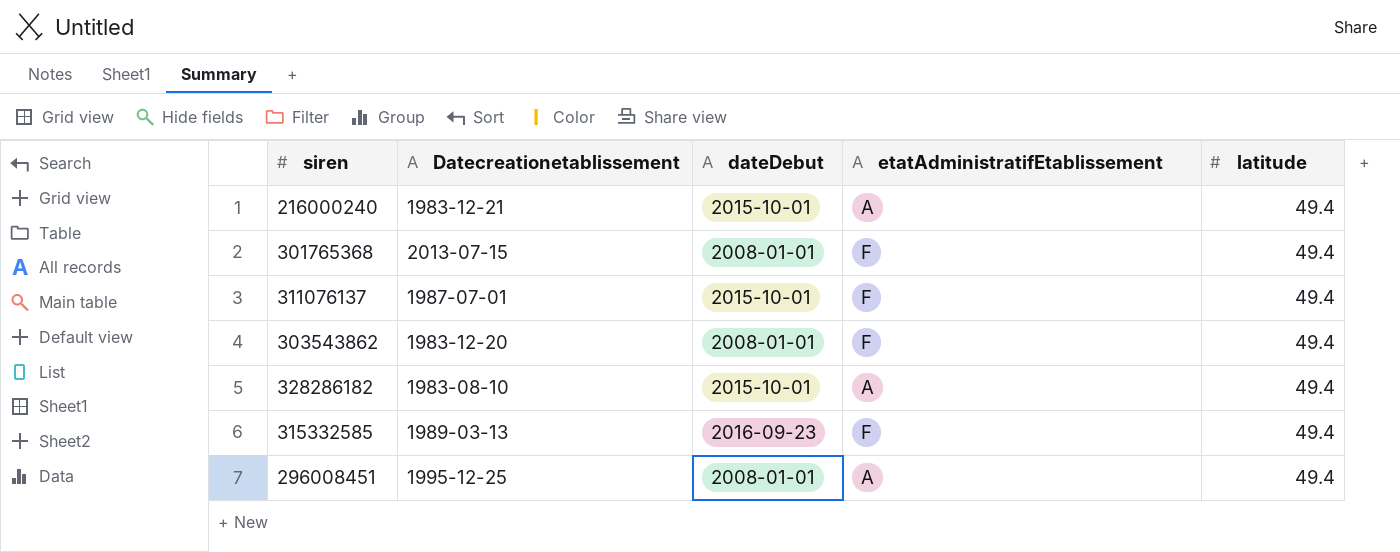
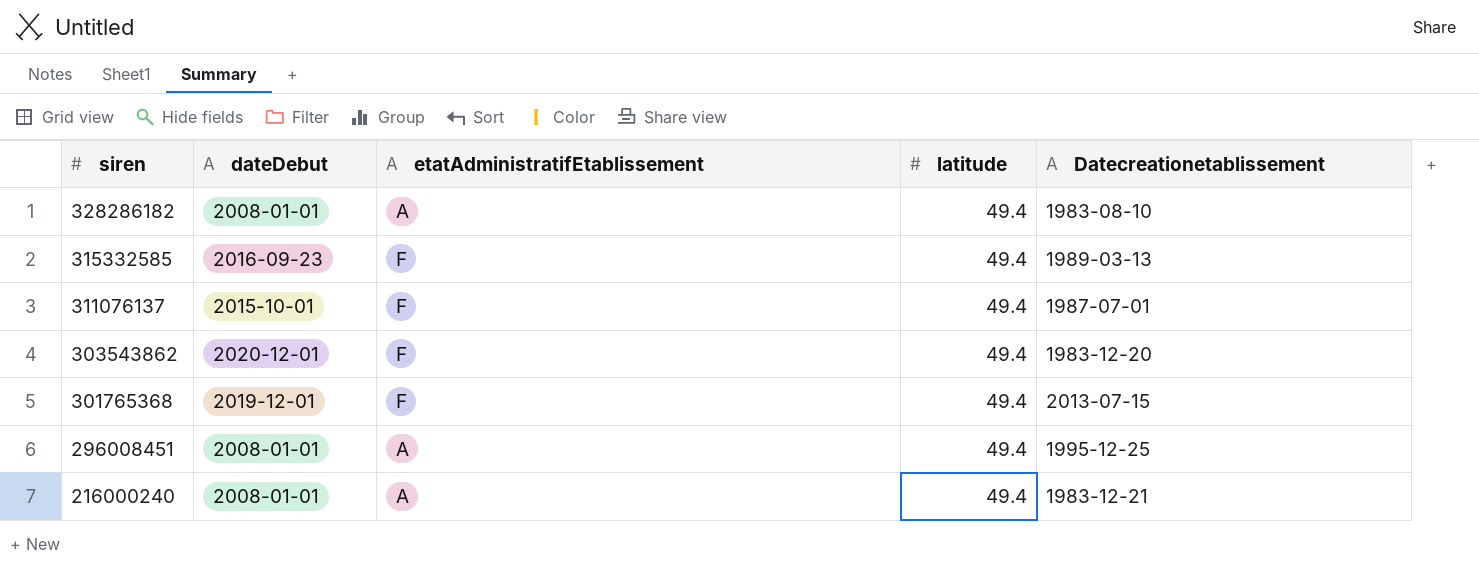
row order: none -> siren descending
column Datecreationetablissement | position: 2 -> 5
328286182 | dateDebut: 2015-10-01 -> 2008-01-01
303543862 | dateDebut: 2008-01-01 -> 2020-12-01
301765368 | dateDebut: 2008-01-01 -> 2019-12-01
216000240 | dateDebut: 2015-10-01 -> 2008-01-01

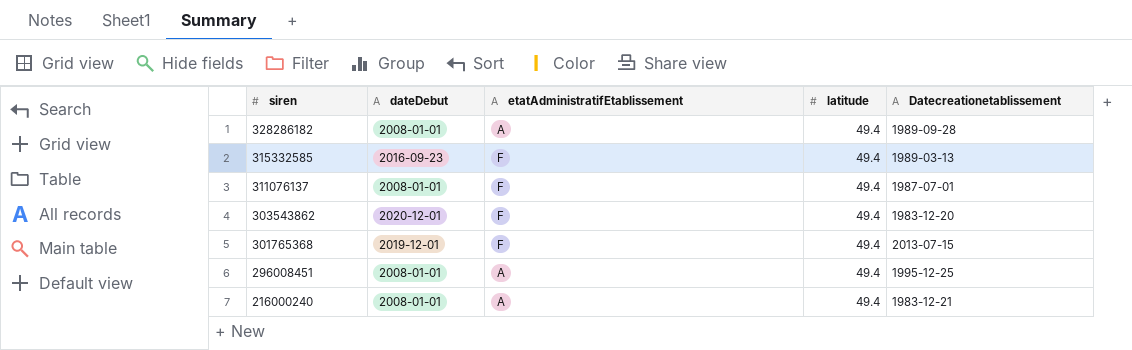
328286182 | Datecreationetablissement: 1983-08-10 -> 1989-09-28
311076137 | dateDebut: 2015-10-01 -> 2008-01-01

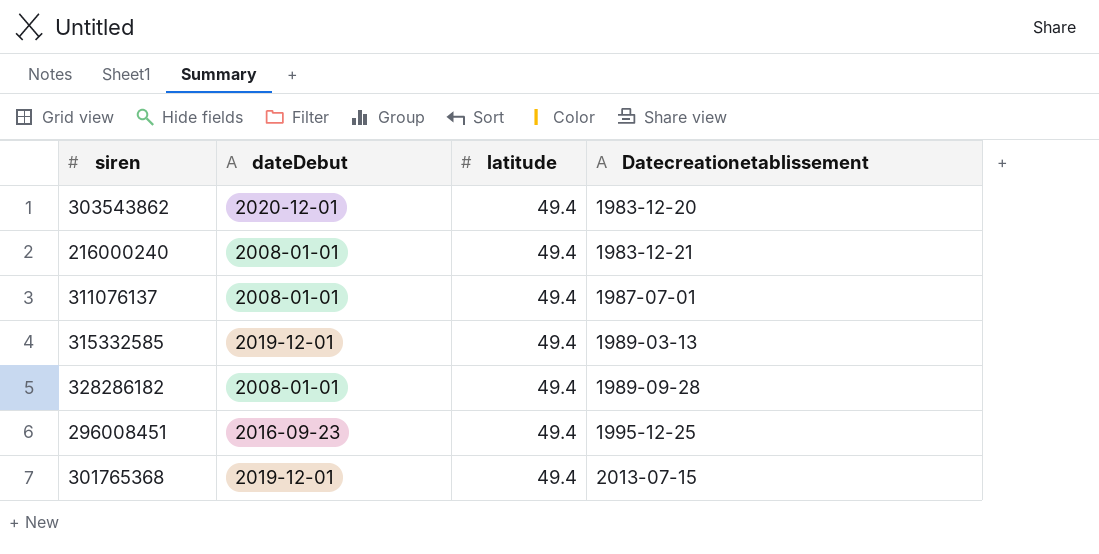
row order: siren descending -> Datecreationetablissement ascending
column etatAdministratifEtablissement | position: 3 -> none
315332585 | dateDebut: 2016-09-23 -> 2019-12-01
296008451 | dateDebut: 2008-01-01 -> 2016-09-23

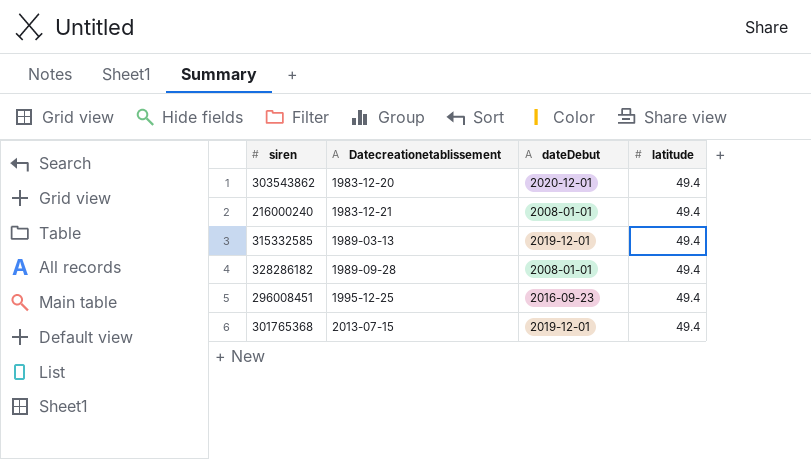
column Datecreationetablissement | position: 4 -> 2
row 311076137: 2008-01-01 | 49.4 | 1987-07-01 -> none

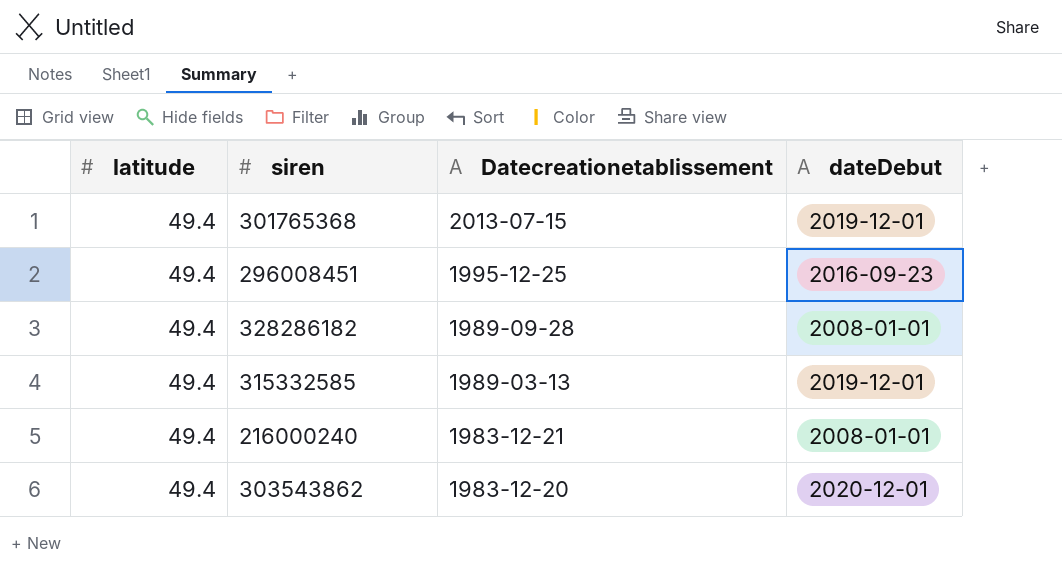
row order: Datecreationetablissement ascending -> Datecreationetablissement descending
column latitude | position: 4 -> 1

